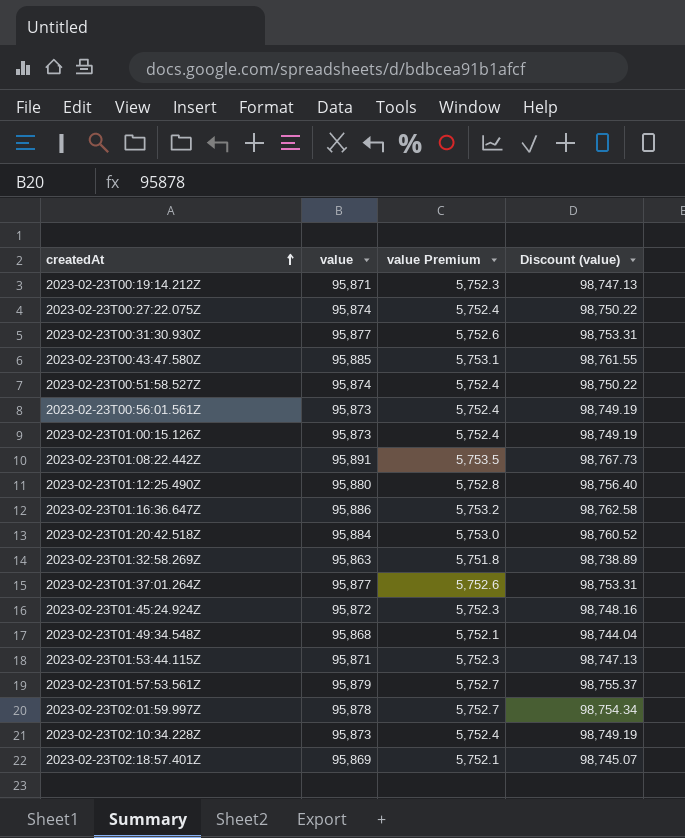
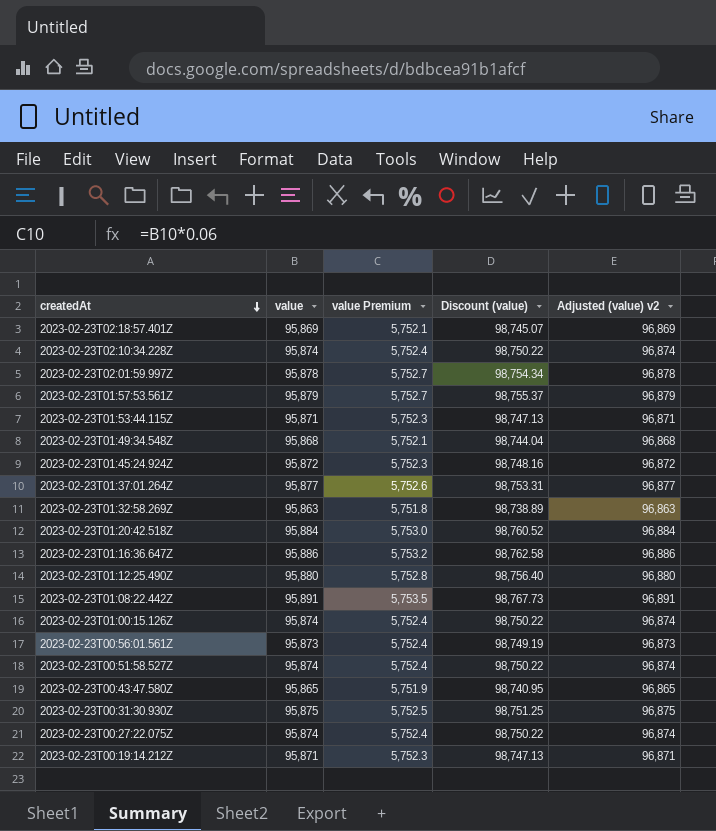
row order: createdAt ascending -> createdAt descending
column Adjusted (value) v2 | formula: none -> [value] + 1000
2023-02-23T02:10:34.228Z | value: 95,873 -> 95,874
2023-02-23T02:10:34.228Z | Discount (value): 98,749.19 -> 98,750.22
2023-02-23T01:00:15.126Z | value: 95,873 -> 95,874
2023-02-23T01:00:15.126Z | Discount (value): 98,749.19 -> 98,750.22
2023-02-23T00:43:47.580Z | value: 95,885 -> 95,865
2023-02-23T00:43:47.580Z | value Premium: 5,753.1 -> 5,751.9
2023-02-23T00:43:47.580Z | Discount (value): 98,761.55 -> 98,740.95
2023-02-23T00:31:30.930Z | value: 95,877 -> 95,875
2023-02-23T00:31:30.930Z | value Premium: 5,752.6 -> 5,752.5
2023-02-23T00:31:30.930Z | Discount (value): 98,753.31 -> 98,751.25

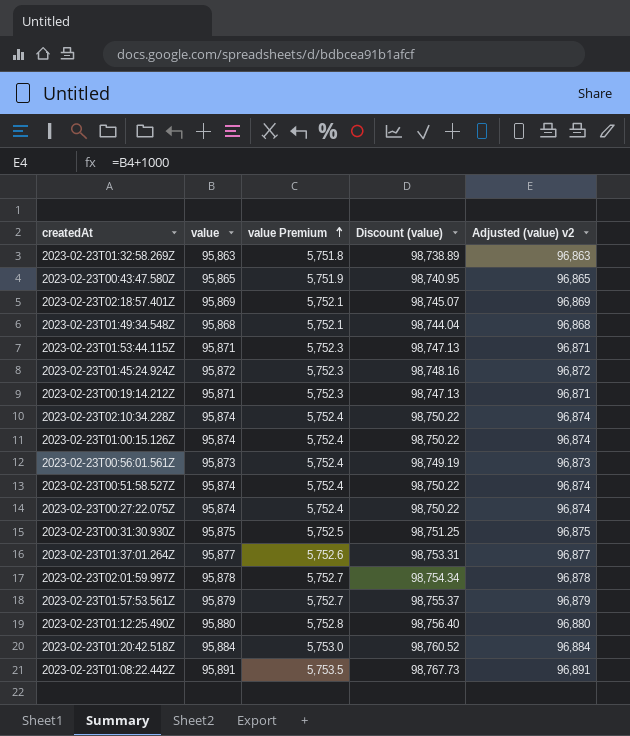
row order: createdAt descending -> value Premium ascending
row 2023-02-23T01:16:36.647Z: 95,886 | 5,753.2 | 98,762.58 | 96,886 -> none

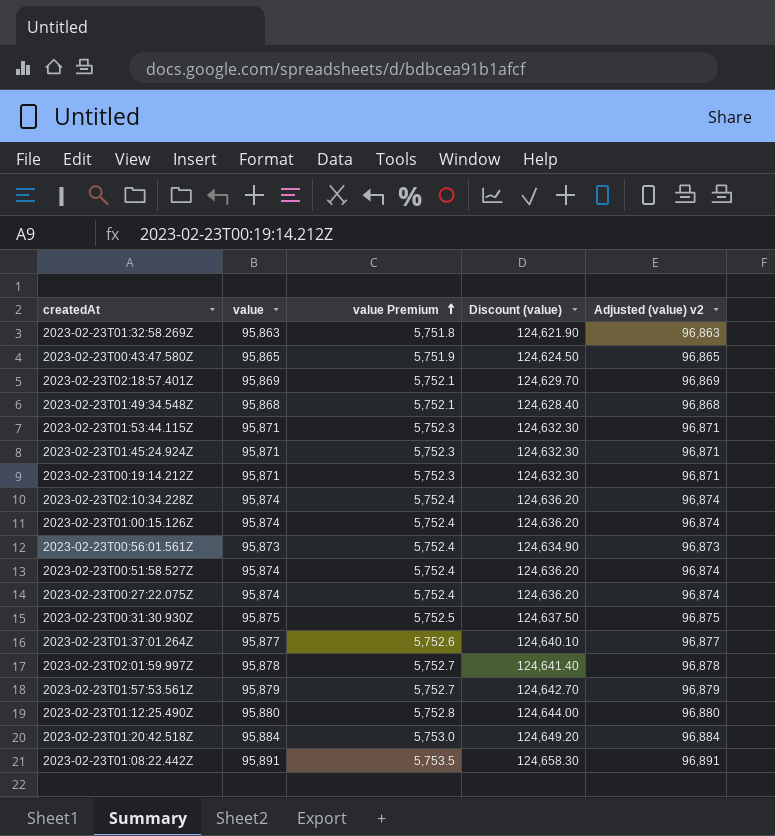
column Discount (value) | formula: [value] * 1.03 -> [value] * 1.3
2023-02-23T01:45:24.924Z | value: 95,872 -> 95,871
2023-02-23T01:45:24.924Z | Adjusted (value) v2: 96,872 -> 96,871

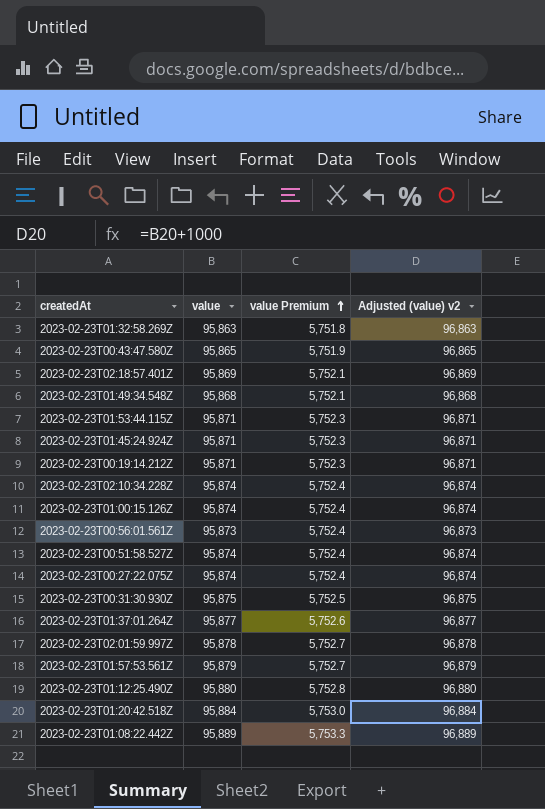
column Discount (value) | formula: [value] * 1.3 -> none
2023-02-23T01:08:22.442Z | value: 95,891 -> 95,889
2023-02-23T01:08:22.442Z | value Premium: 5,753.5 -> 5,753.3
2023-02-23T01:08:22.442Z | Adjusted (value) v2: 96,891 -> 96,889

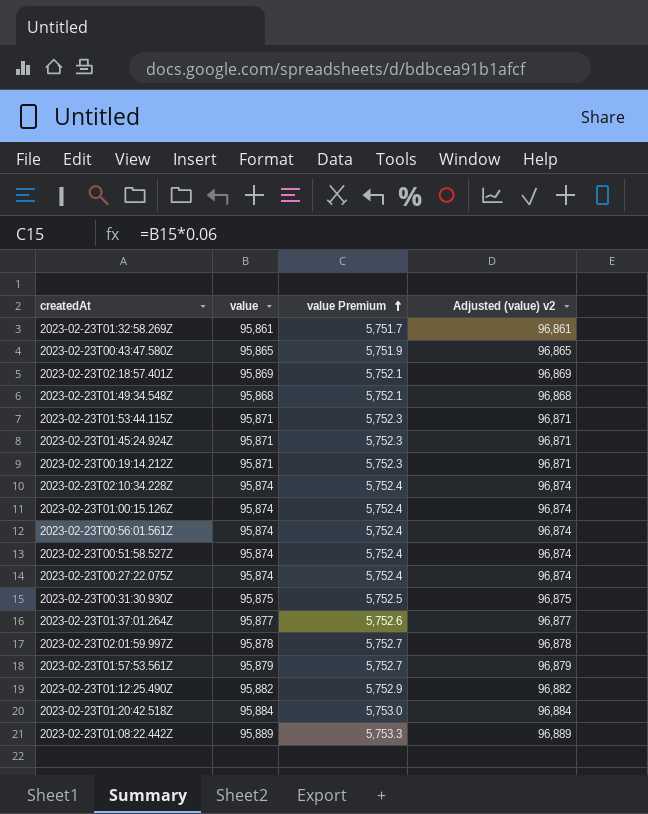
2023-02-23T01:32:58.269Z | value: 95,863 -> 95,861
2023-02-23T01:32:58.269Z | value Premium: 5,751.8 -> 5,751.7
2023-02-23T01:32:58.269Z | Adjusted (value) v2: 96,863 -> 96,861
2023-02-23T00:56:01.561Z | value: 95,873 -> 95,874
2023-02-23T00:56:01.561Z | Adjusted (value) v2: 96,873 -> 96,874
2023-02-23T01:12:25.490Z | value: 95,880 -> 95,882
2023-02-23T01:12:25.490Z | value Premium: 5,752.8 -> 5,752.9
2023-02-23T01:12:25.490Z | Adjusted (value) v2: 96,880 -> 96,882

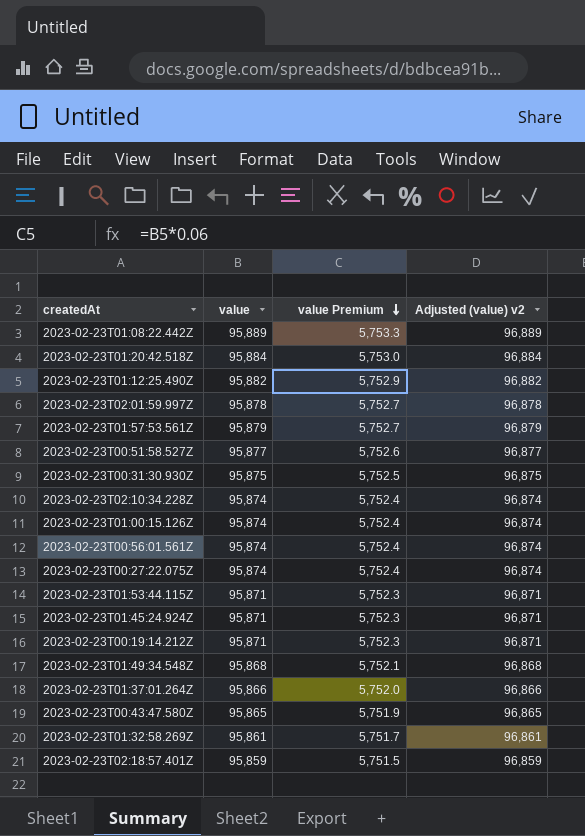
row order: value Premium ascending -> value Premium descending
2023-02-23T00:51:58.527Z | value: 95,874 -> 95,877
2023-02-23T00:51:58.527Z | value Premium: 5,752.4 -> 5,752.6
2023-02-23T00:51:58.527Z | Adjusted (value) v2: 96,874 -> 96,877
2023-02-23T01:37:01.264Z | value: 95,877 -> 95,866
2023-02-23T01:37:01.264Z | value Premium: 5,752.6 -> 5,752.0
2023-02-23T01:37:01.264Z | Adjusted (value) v2: 96,877 -> 96,866
2023-02-23T02:18:57.401Z | value: 95,869 -> 95,859
2023-02-23T02:18:57.401Z | value Premium: 5,752.1 -> 5,751.5
2023-02-23T02:18:57.401Z | Adjusted (value) v2: 96,869 -> 96,859

